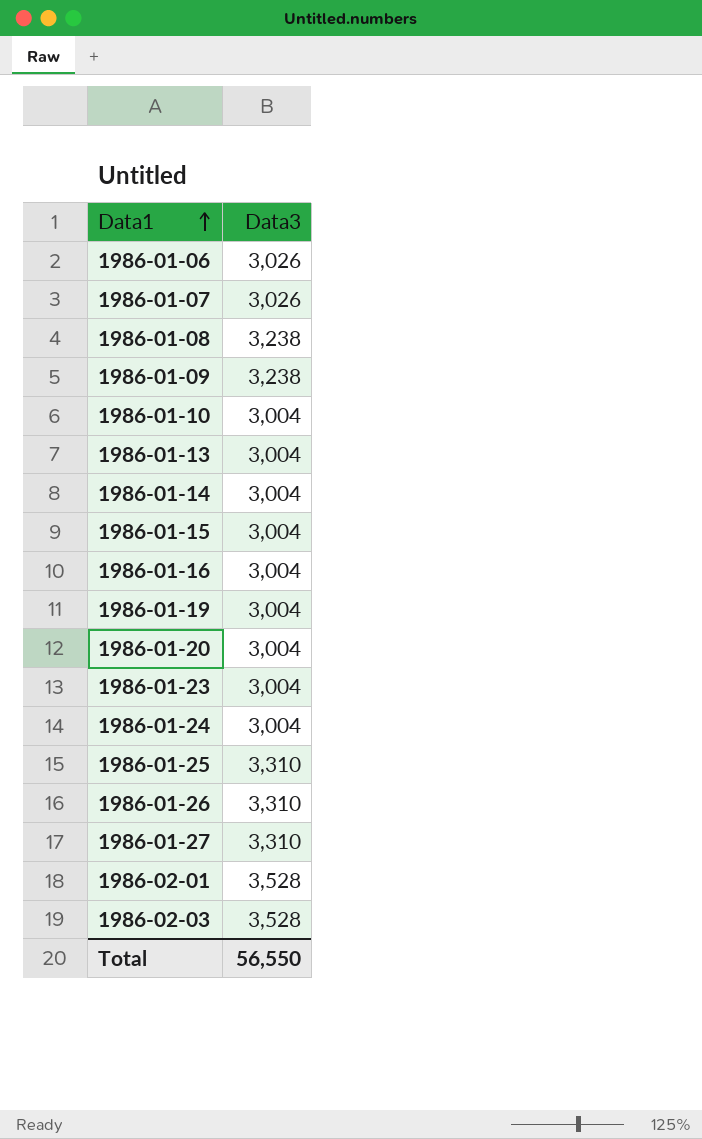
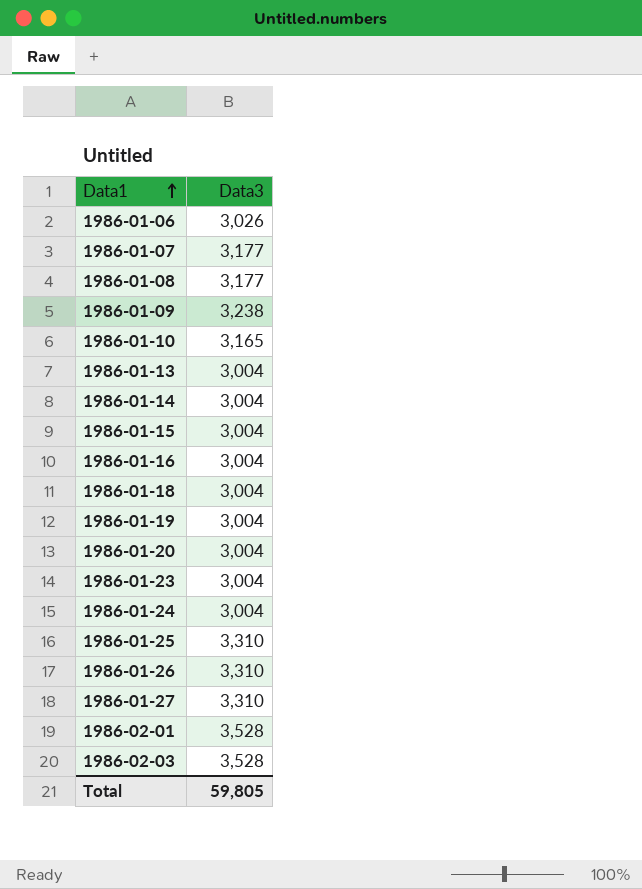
1986-01-07 | Data3: 3,026 -> 3,177
1986-01-08 | Data3: 3,238 -> 3,177
1986-01-10 | Data3: 3,004 -> 3,165
row 1986-01-18: none -> 3,004
Total | Data3: 56,550 -> 59,805

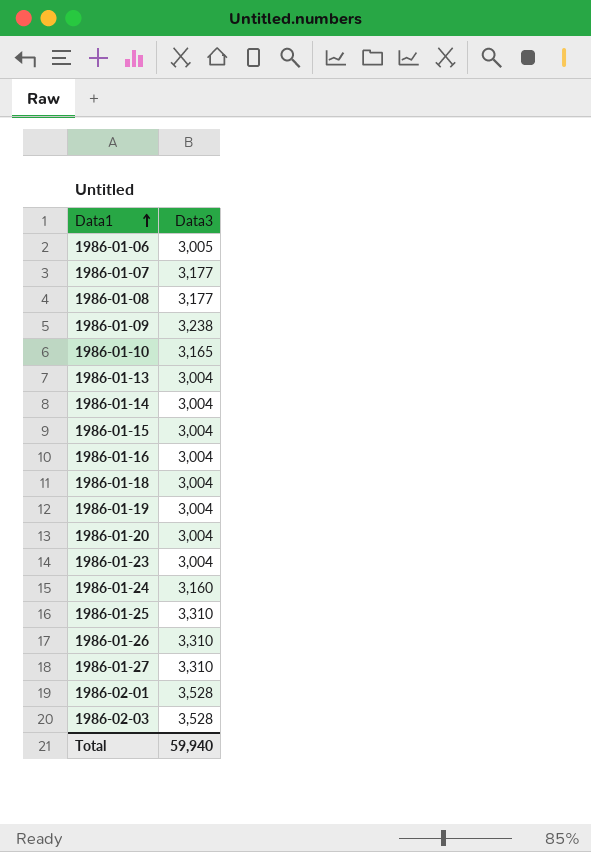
1986-01-06 | Data3: 3,026 -> 3,005
1986-01-24 | Data3: 3,004 -> 3,160
Total | Data3: 59,805 -> 59,940

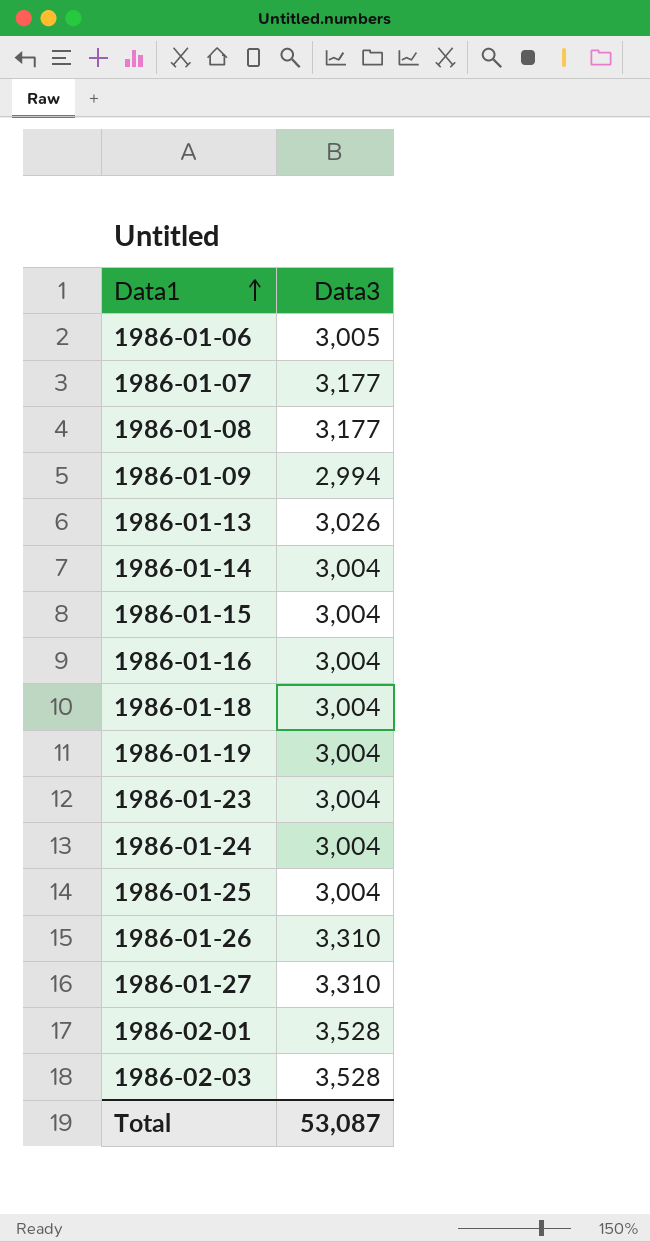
row 1986-01-10: 3,165 -> none
row 1986-01-20: 3,004 -> none
1986-01-09 | Data3: 3,238 -> 2,994
1986-01-13 | Data3: 3,004 -> 3,026
1986-01-24 | Data3: 3,160 -> 3,004
1986-01-25 | Data3: 3,310 -> 3,004
Total | Data3: 59,940 -> 53,087

